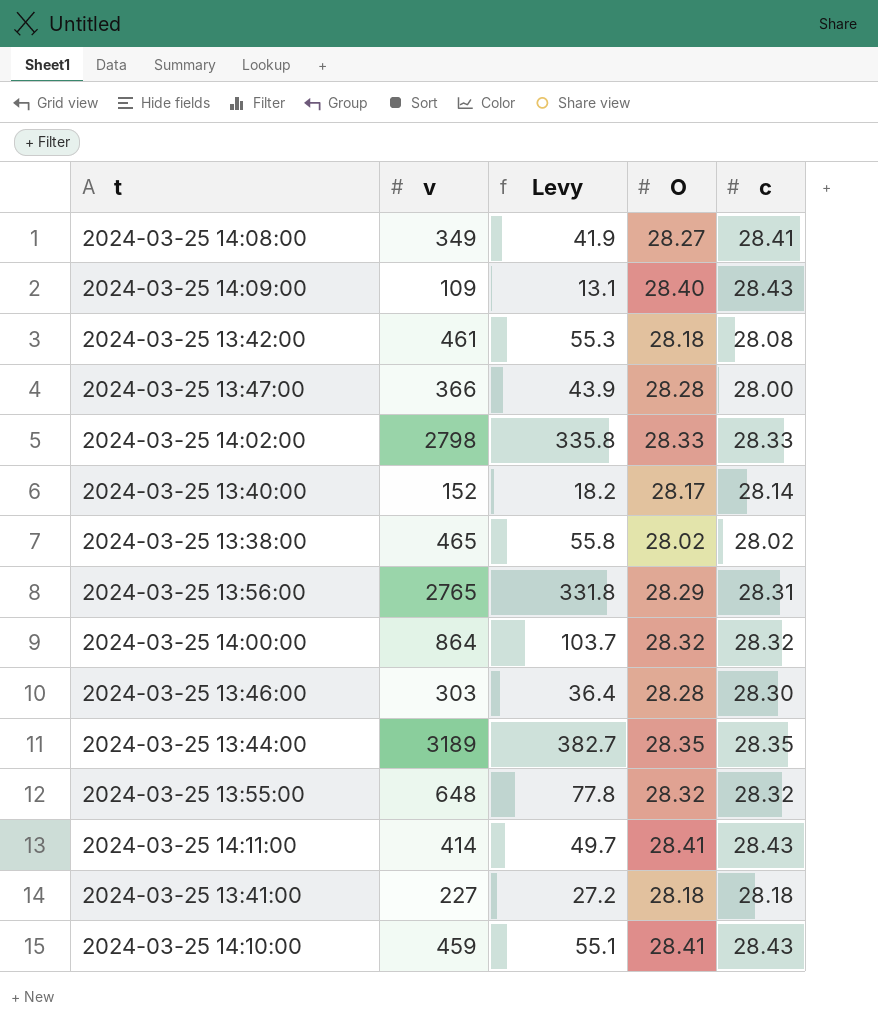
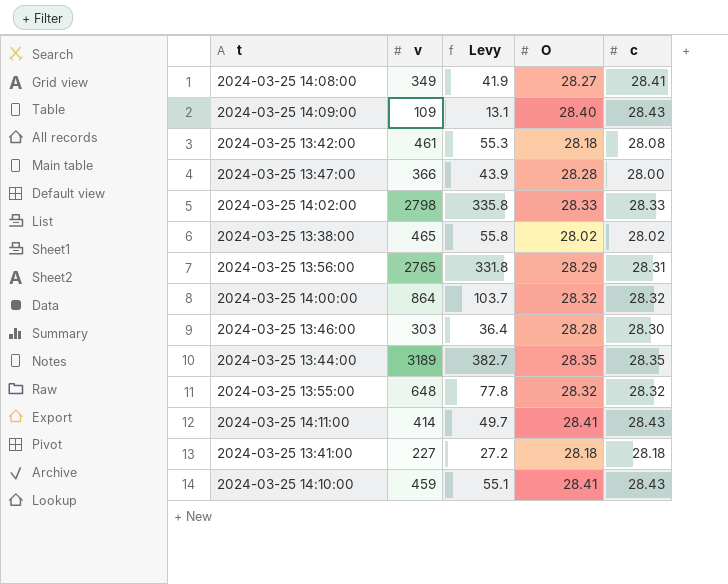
row 2024-03-25 13:40:00: 152 | 18.2 | 28.17 | 28.14 -> none

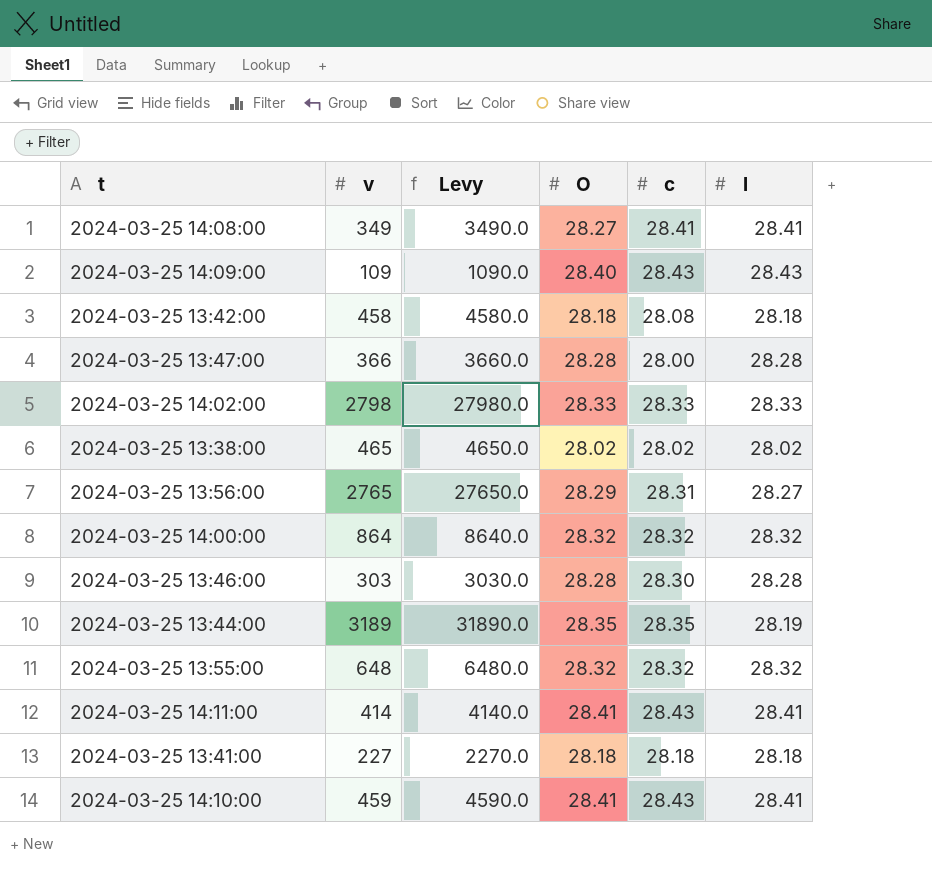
column Levy | formula: [v] * 0.12 -> [v] * 10
column l | position: none -> 6
2024-03-25 13:42:00 | v: 461 -> 458

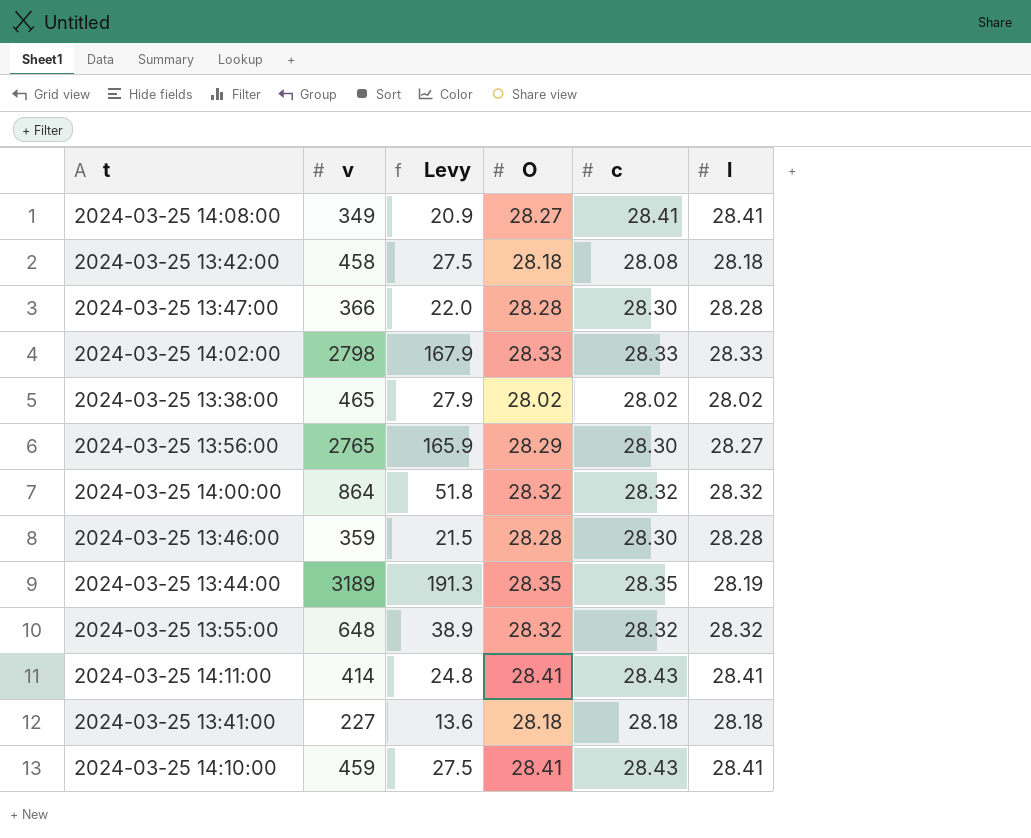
column Levy | formula: [v] * 10 -> [v] * 0.06
row 2024-03-25 14:09:00: 109 | 1090.0 | 28.40 | 28.43 | 28.43 -> none
2024-03-25 13:47:00 | c: 28.00 -> 28.30
2024-03-25 13:56:00 | c: 28.31 -> 28.30
2024-03-25 13:46:00 | v: 303 -> 359

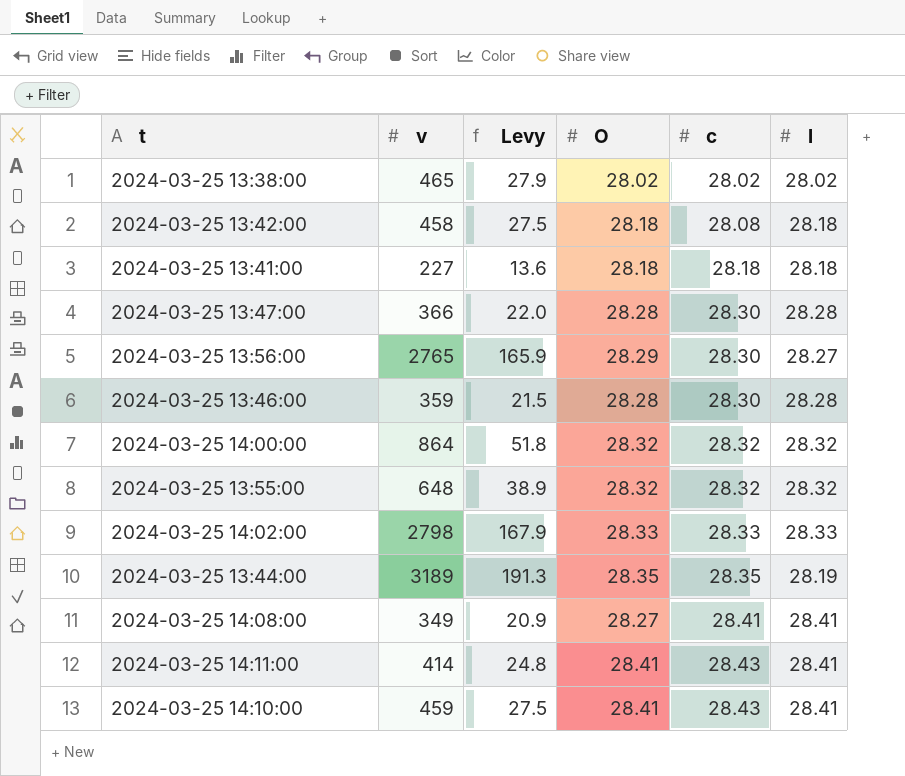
row order: none -> c ascending

